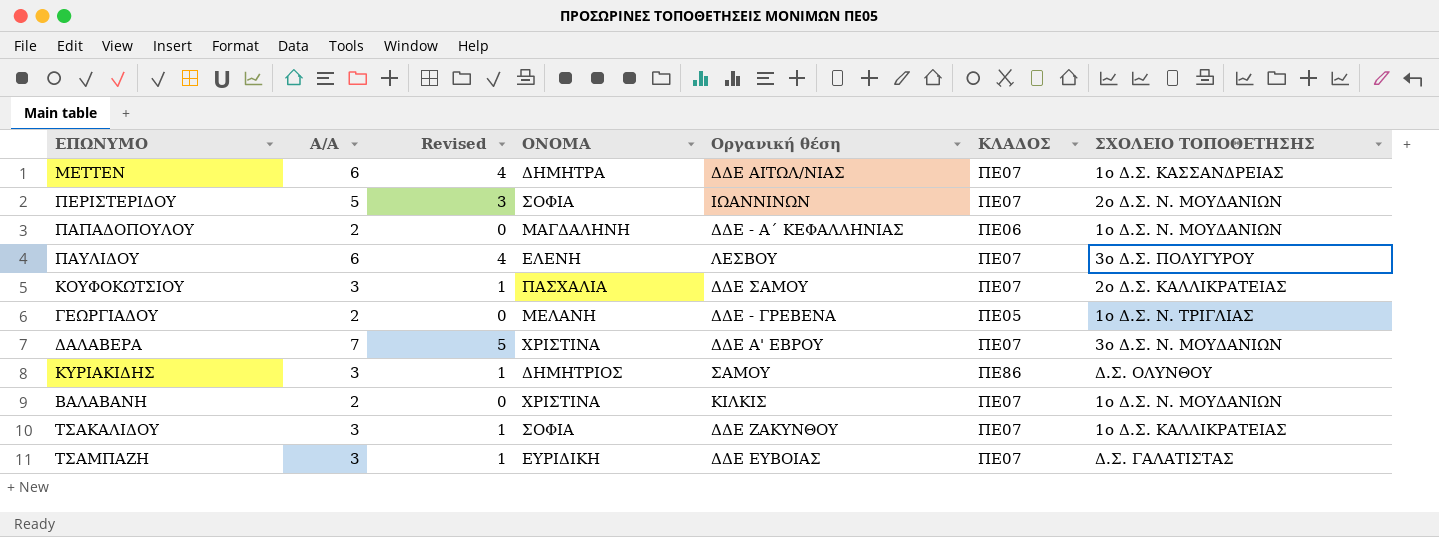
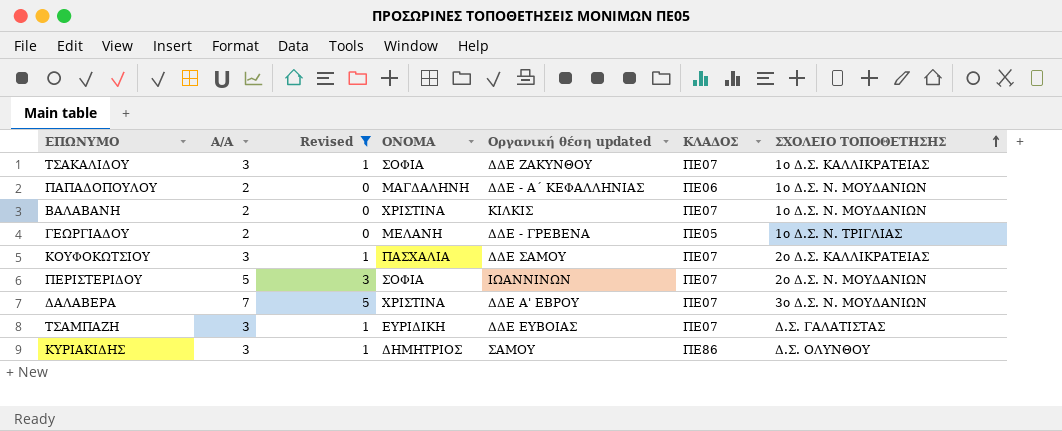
filter: none -> Revised != 4
row order: none -> ΣΧΟΛΕΙΟ ΤΟΠΟΘΕΤΗΣΗΣ ascending
column name: Οργανική θέση -> Οργανική θέση updated

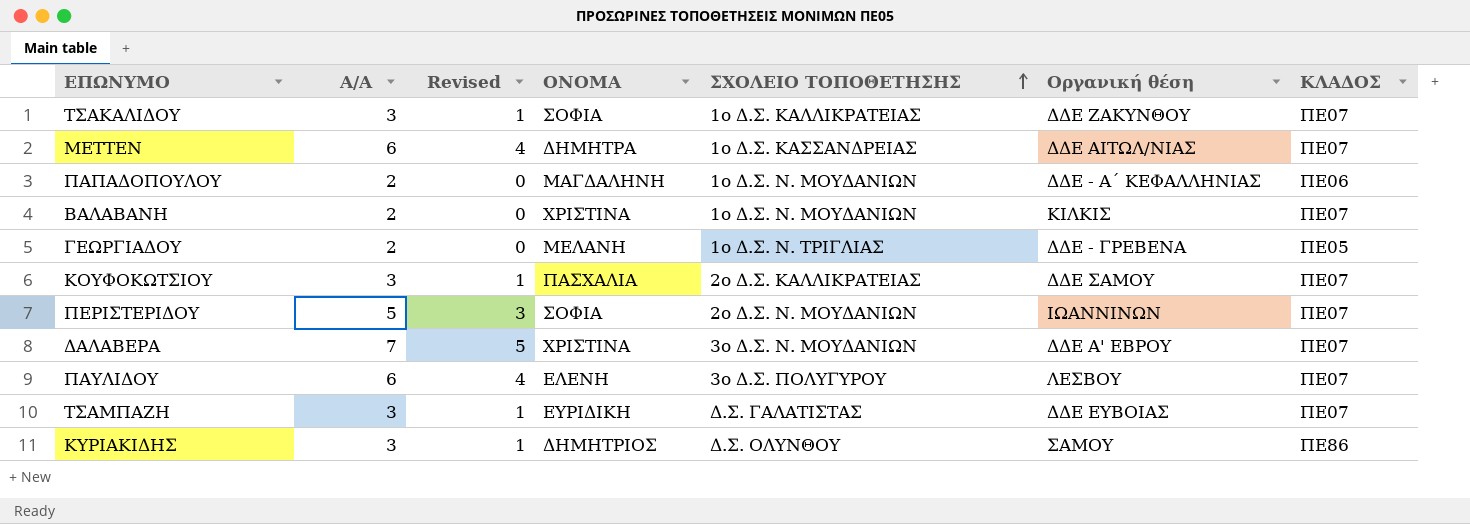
filter: Revised != 4 -> none
column ΣΧΟΛΕΙΟ ΤΟΠΟΘΕΤΗΣΗΣ | position: 7 -> 5
column name: Οργανική θέση updated -> Οργανική θέση

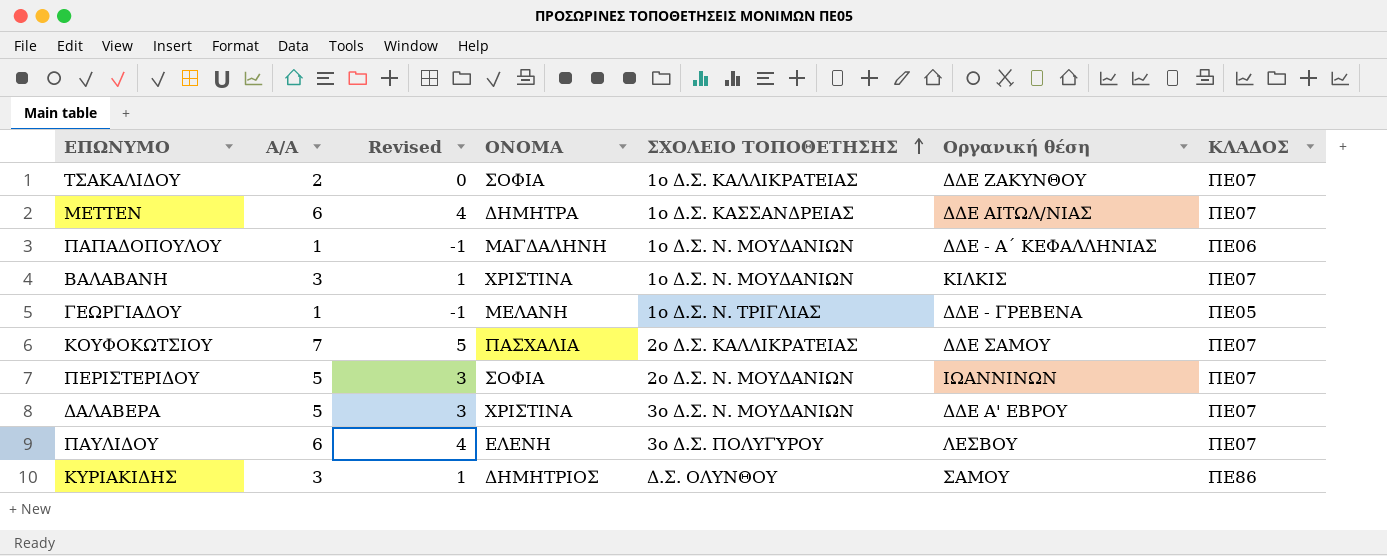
row ΤΣΑΜΠΑΖΗ: 3 | 1 | ΕΥΡΙΔΙΚΗ | Δ.Σ. ΓΑΛΑΤΙΣΤΑΣ | ΔΔΕ ΕΥΒΟΙΑΣ | ΠΕ07 -> none
ΤΣΑΚΑΛΙΔΟΥ | Α/Α: 3 -> 2
ΤΣΑΚΑΛΙΔΟΥ | Revised: 1 -> 0
ΠΑΠΑΔΟΠΟΥΛΟΥ | Α/Α: 2 -> 1
ΠΑΠΑΔΟΠΟΥΛΟΥ | Revised: 0 -> -1
ΒΑΛΑΒΑΝΗ | Α/Α: 2 -> 3
ΒΑΛΑΒΑΝΗ | Revised: 0 -> 1
ΓΕΩΡΓΙΑΔΟΥ | Α/Α: 2 -> 1
ΓΕΩΡΓΙΑΔΟΥ | Revised: 0 -> -1
ΚΟΥΦΟΚΩΤΣΙΟΥ | Α/Α: 3 -> 7
ΚΟΥΦΟΚΩΤΣΙΟΥ | Revised: 1 -> 5
ΔΑΛΑΒΕΡΑ | Α/Α: 7 -> 5
ΔΑΛΑΒΕΡΑ | Revised: 5 -> 3

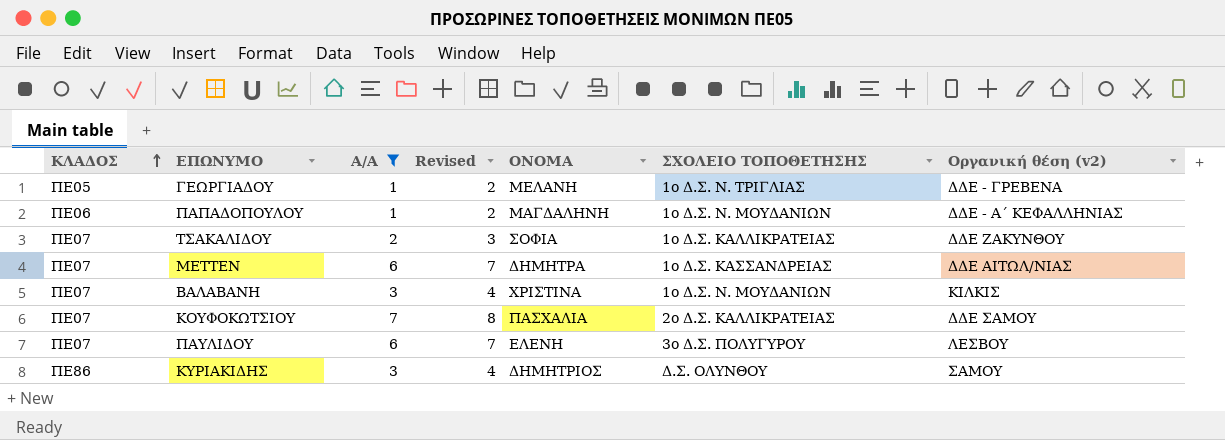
filter: none -> Α/Α != 5
row order: ΣΧΟΛΕΙΟ ΤΟΠΟΘΕΤΗΣΗΣ ascending -> ΚΛΑΔΟΣ ascending
column ΚΛΑΔΟΣ | position: 7 -> 1
column Revised | formula: [Α/Α] - 2 -> [Α/Α] + 1
column name: Οργανική θέση -> Οργανική θέση (v2)

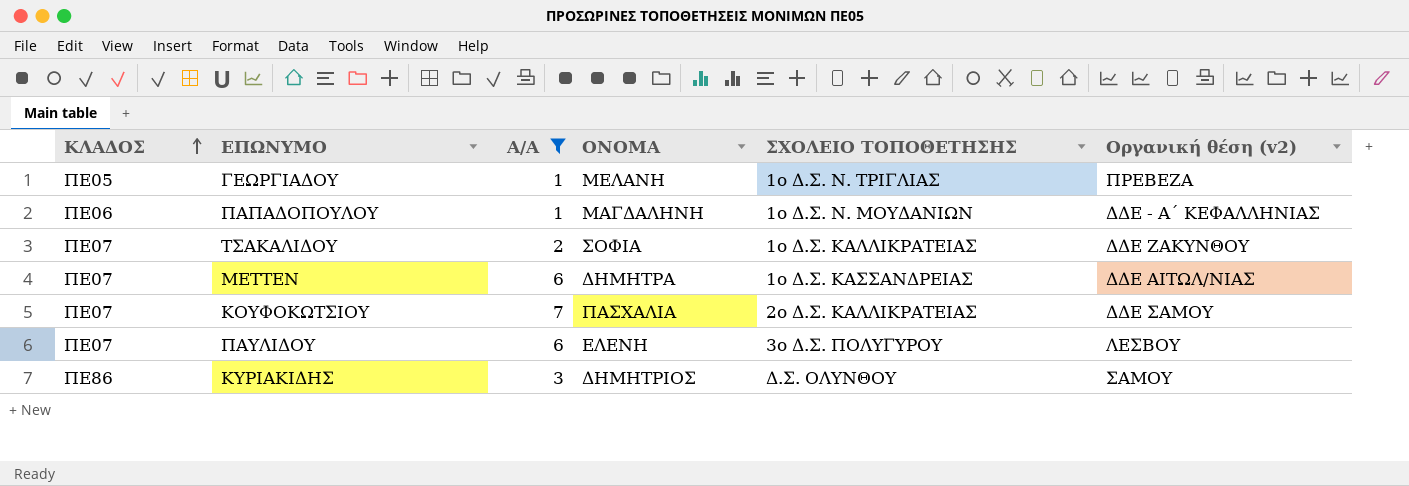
column Revised | formula: [Α/Α] + 1 -> none
row ΒΑΛΑΒΑΝΗ: ΠΕ07 | 3 | 4 | ΧΡΙΣΤΙΝΑ | 1ο Δ.Σ. Ν. ΜΟΥΔΑΝΙΩΝ | ΚΙΛΚΙΣ -> none
ΓΕΩΡΓΙΑΔΟΥ | Οργανική θέση (v2): ΔΔΕ - ΓΡΕΒΕΝΑ -> ΠΡΕΒΕΖΑ

